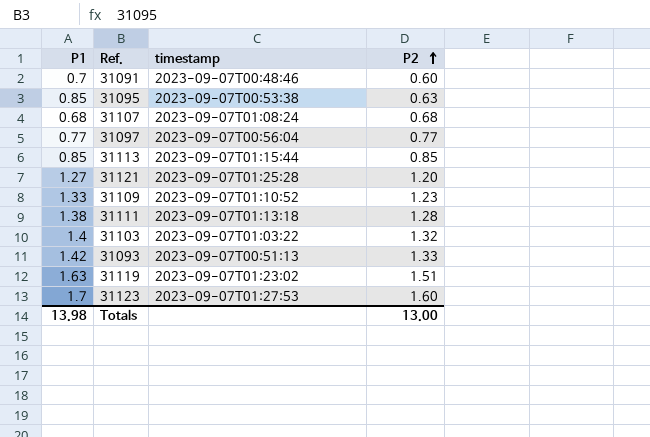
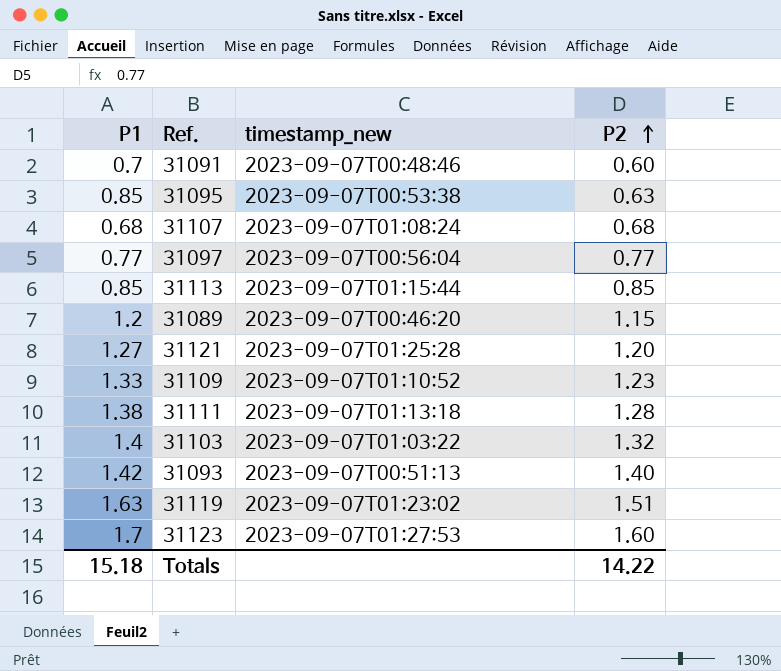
column name: timestamp -> timestamp_new
row 31089: none -> 1.2 | 2023-09-07T00:46:20 | 1.15
31093 | P2: 1.33 -> 1.40
Totals | P1: 13.98 -> 15.18
Totals | P2: 13.00 -> 14.22

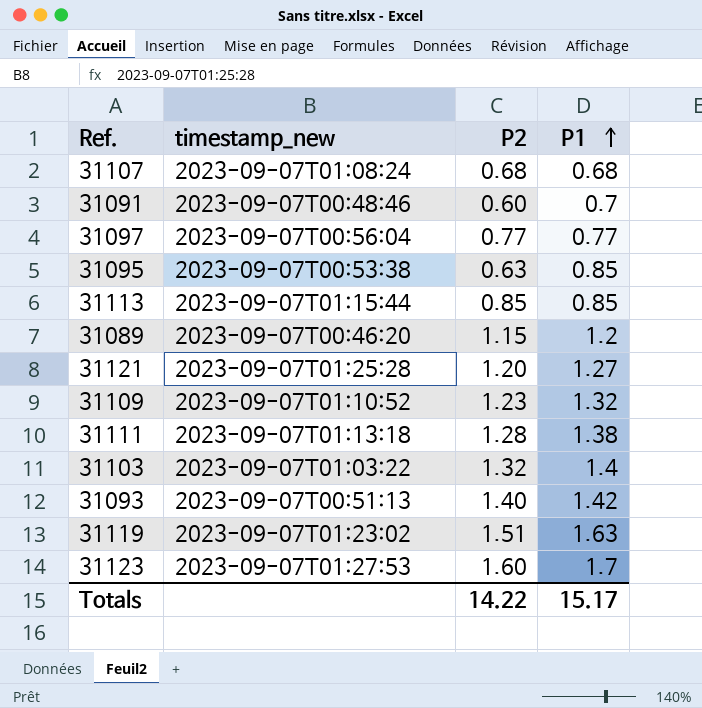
row order: P2 ascending -> P1 ascending
column P1 | position: 1 -> 4
31109 | P1: 1.33 -> 1.32
Totals | P1: 15.18 -> 15.17

